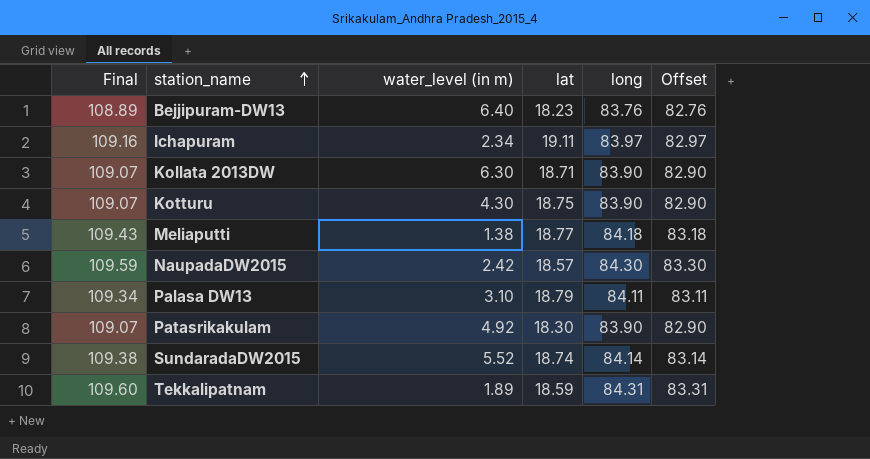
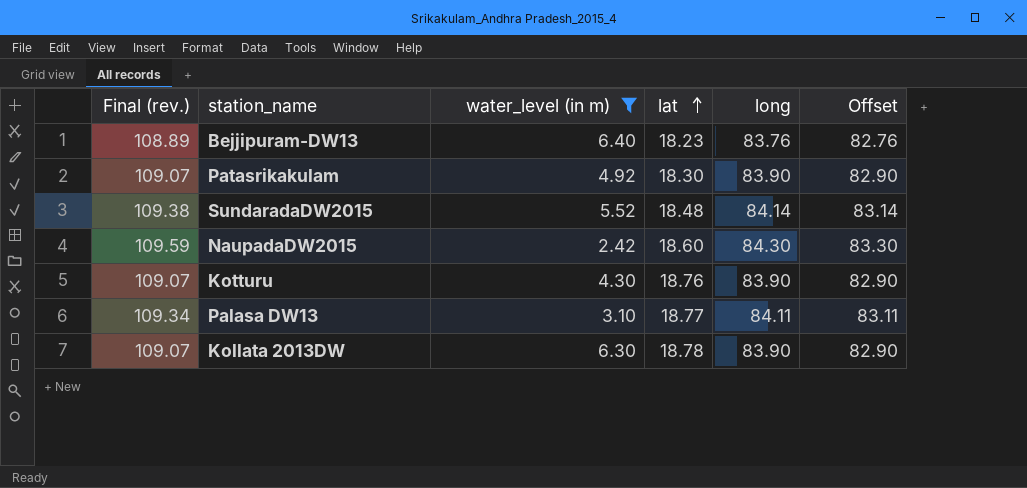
filter: none -> water_level (in m) >= 2.42
row order: station_name ascending -> lat ascending
column name: Final -> Final (rev.)
SundaradaDW2015 | lat: 18.74 -> 18.48
NaupadaDW2015 | lat: 18.57 -> 18.60
Kotturu | lat: 18.75 -> 18.76
Palasa DW13 | lat: 18.79 -> 18.77
Kollata 2013DW | lat: 18.71 -> 18.78

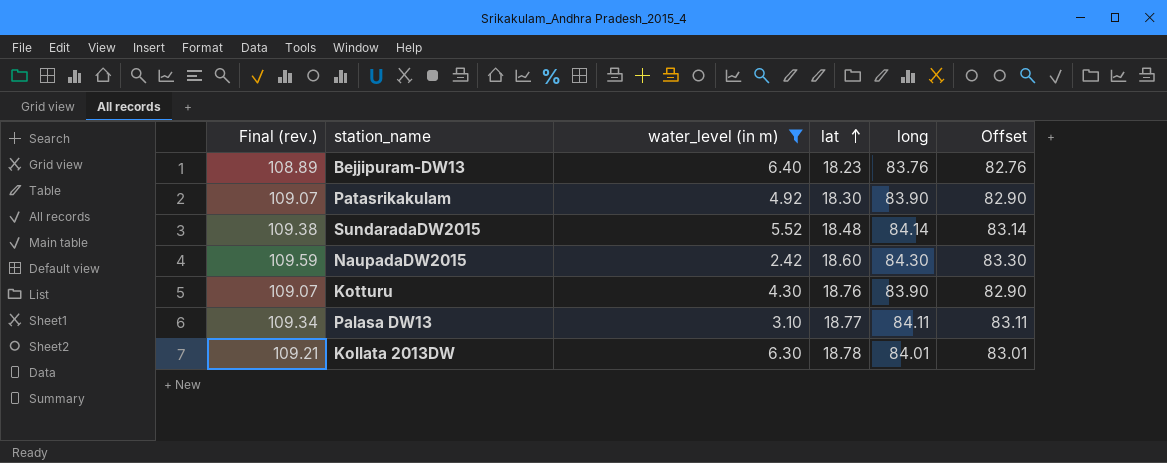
Kollata 2013DW | Final (rev.): 109.07 -> 109.21
Kollata 2013DW | long: 83.90 -> 84.01
Kollata 2013DW | Offset: 82.90 -> 83.01

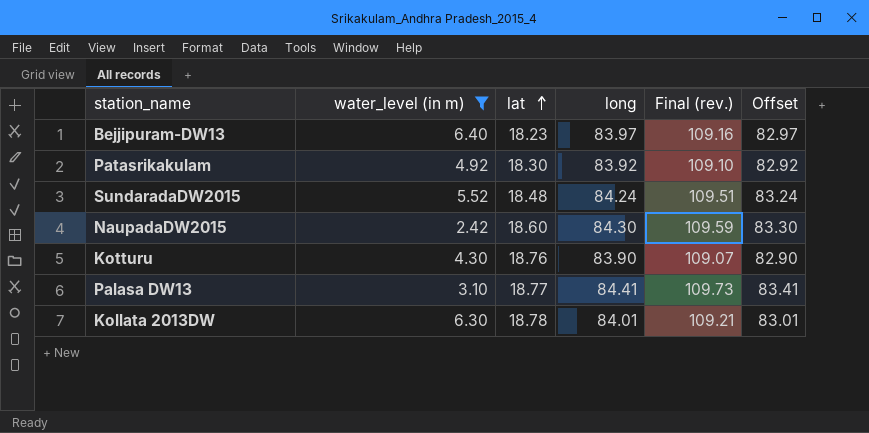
column Final (rev.) | position: 1 -> 5
Bejjipuram-DW13 | long: 83.76 -> 83.97
Bejjipuram-DW13 | Final (rev.): 108.89 -> 109.16
Bejjipuram-DW13 | Offset: 82.76 -> 82.97
Patasrikakulam | long: 83.90 -> 83.92
Patasrikakulam | Final (rev.): 109.07 -> 109.10
Patasrikakulam | Offset: 82.90 -> 82.92
SundaradaDW2015 | long: 84.14 -> 84.24
SundaradaDW2015 | Final (rev.): 109.38 -> 109.51
SundaradaDW2015 | Offset: 83.14 -> 83.24
Palasa DW13 | long: 84.11 -> 84.41
Palasa DW13 | Final (rev.): 109.34 -> 109.73
Palasa DW13 | Offset: 83.11 -> 83.41

